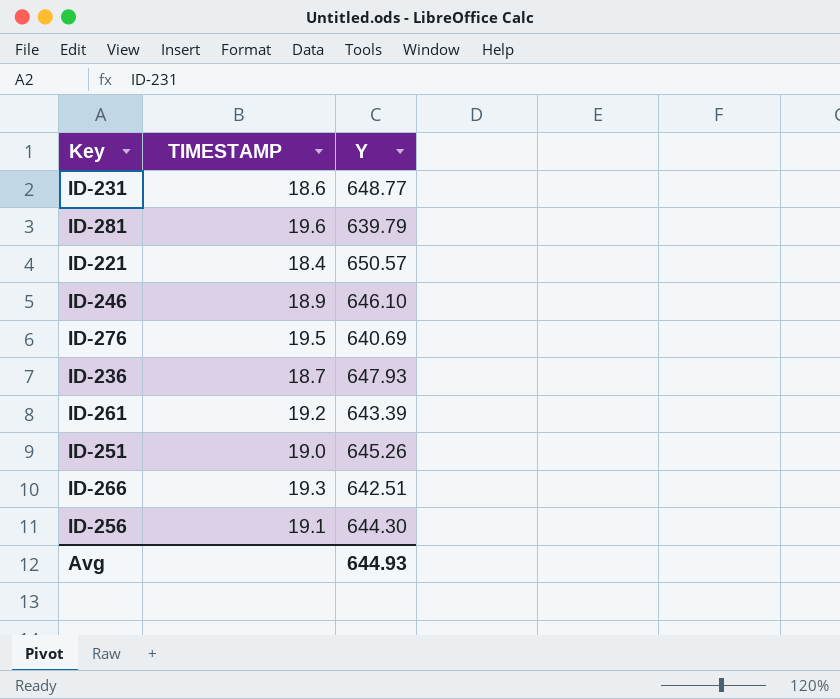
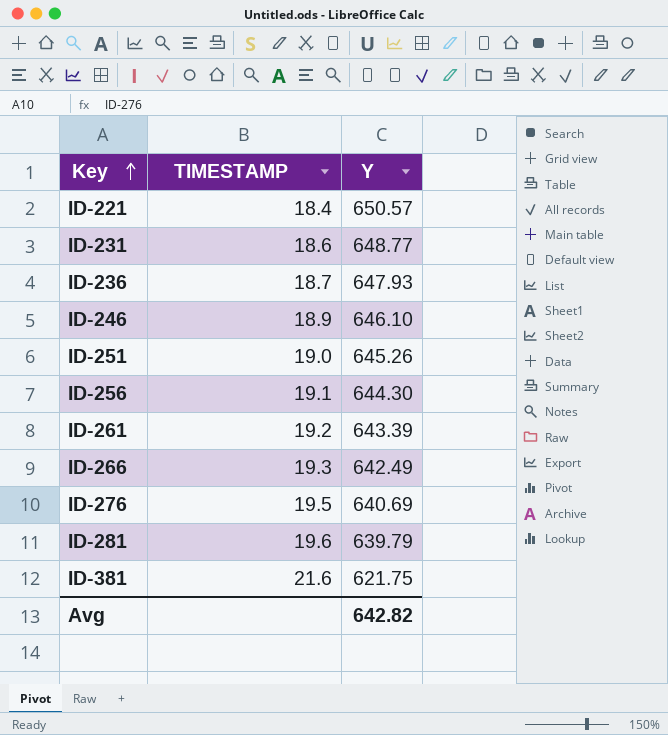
row order: none -> Key ascending
ID-266 | Y: 642.51 -> 642.49
row ID-381: none -> 21.6 | 621.75
Avg | Y: 644.93 -> 642.82

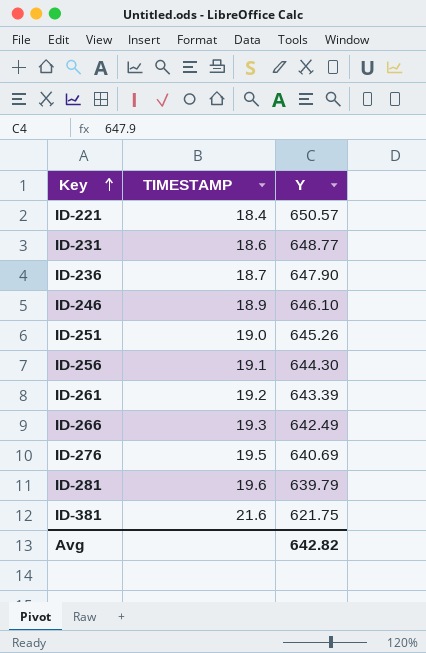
ID-236 | Y: 647.93 -> 647.90

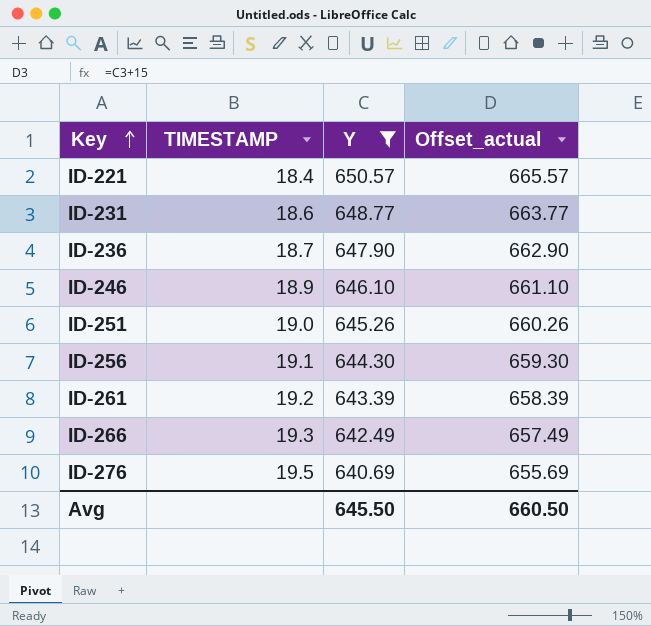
filter: none -> Y >= 640.69
column Offset_actual | formula: none -> [Y] + 15
Avg | Y: 642.82 -> 645.50

